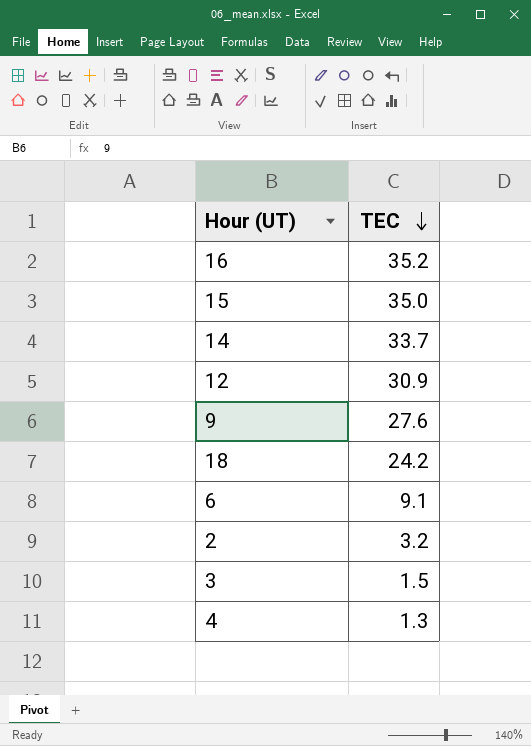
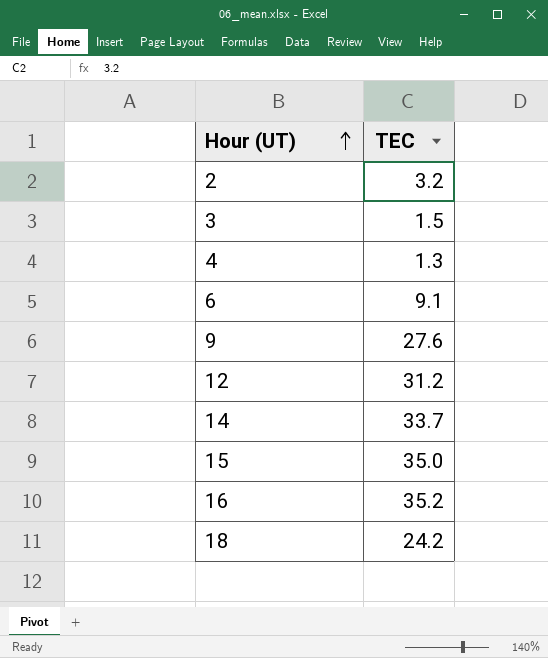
row order: TEC descending -> Hour (UT) ascending
12 | TEC: 30.9 -> 31.2

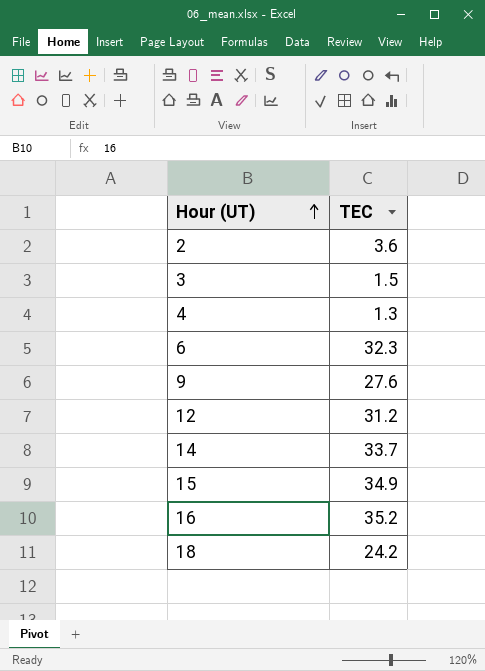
2 | TEC: 3.2 -> 3.6
6 | TEC: 9.1 -> 32.3
15 | TEC: 35.0 -> 34.9

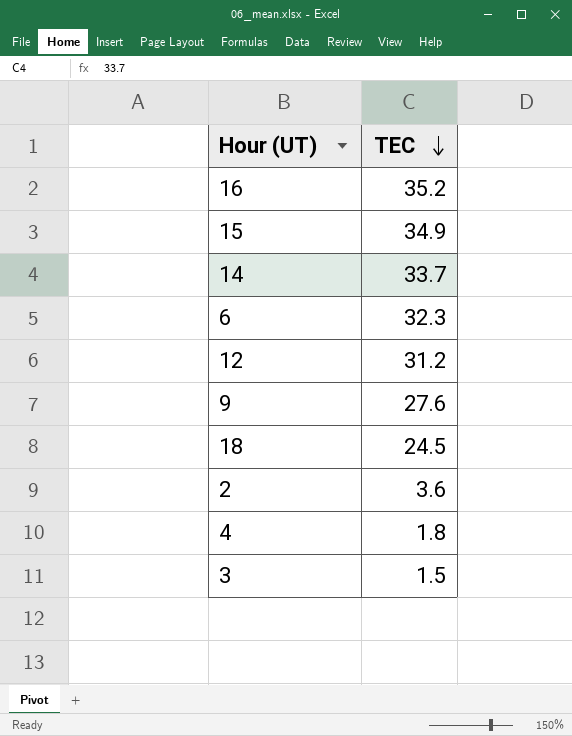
row order: Hour (UT) ascending -> TEC descending
18 | TEC: 24.2 -> 24.5
4 | TEC: 1.3 -> 1.8

